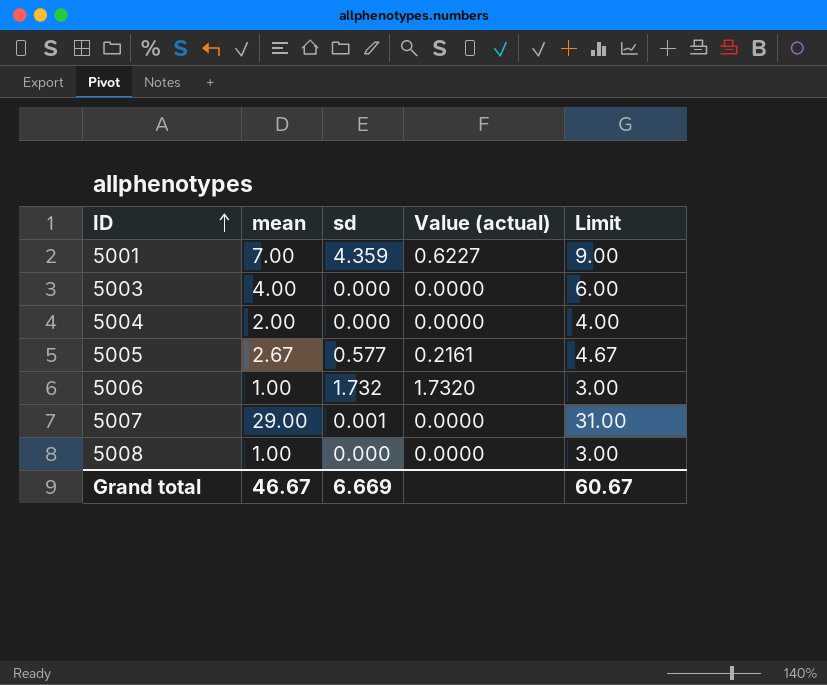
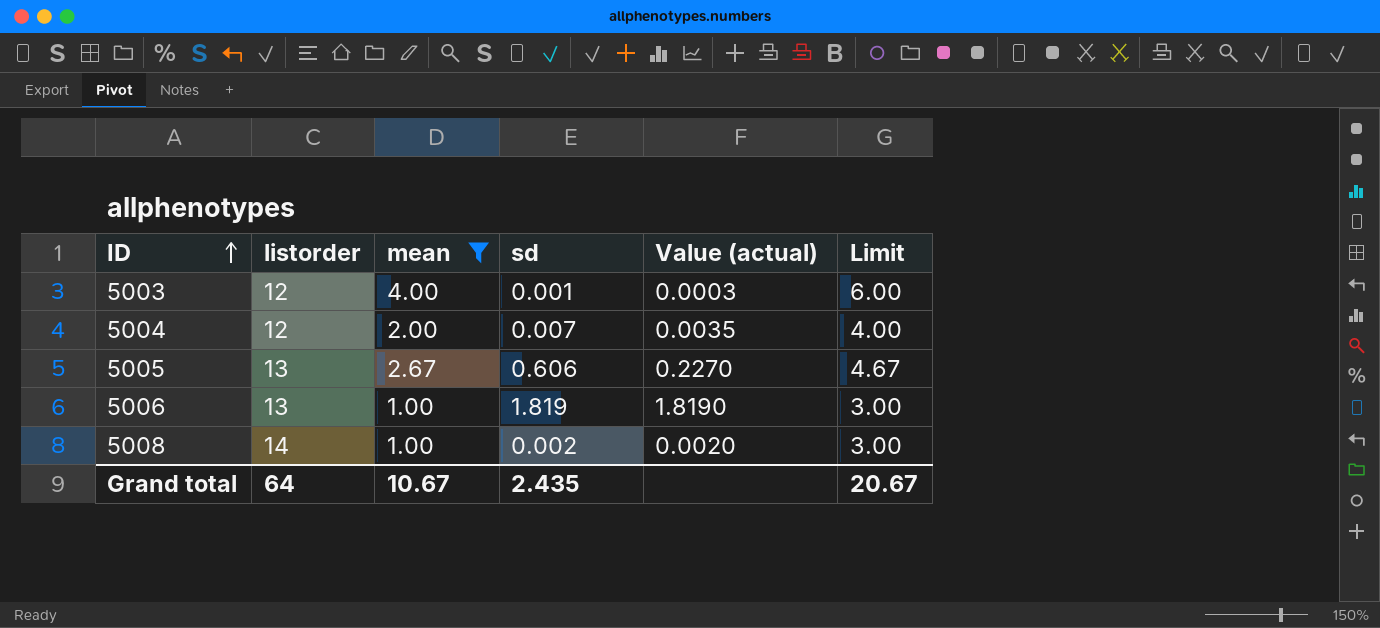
filter: none -> mean <= 4.00
column listorder | position: none -> 2
5003 | sd: 0.000 -> 0.001
5003 | Value (actual): 0.0000 -> 0.0003
5004 | sd: 0.000 -> 0.007
5004 | Value (actual): 0.0000 -> 0.0035
5005 | sd: 0.577 -> 0.606
5005 | Value (actual): 0.2161 -> 0.2270
5006 | sd: 1.732 -> 1.819
5006 | Value (actual): 1.7320 -> 1.8190
5008 | sd: 0.000 -> 0.002
5008 | Value (actual): 0.0000 -> 0.0020
Grand total | mean: 46.67 -> 10.67
Grand total | sd: 6.669 -> 2.435
Grand total | Limit: 60.67 -> 20.67

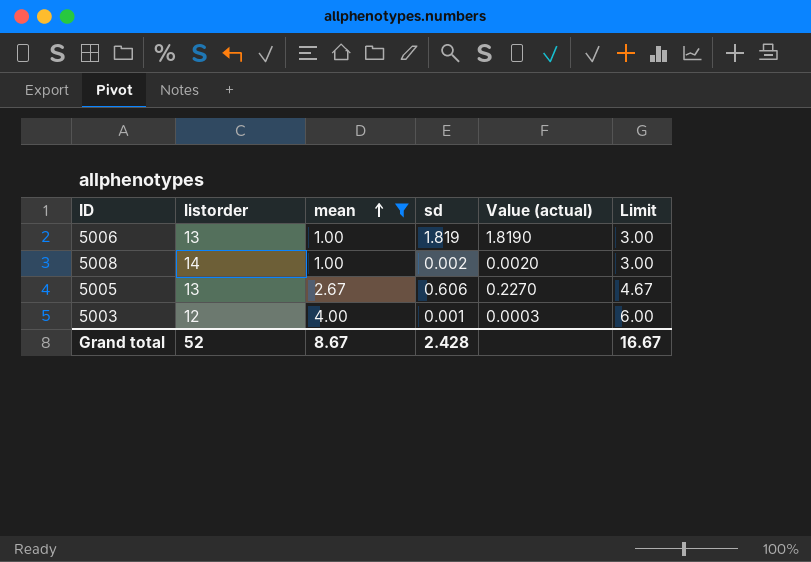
row order: ID ascending -> mean ascending
row 5004: 12 | 2.00 | 0.007 | 0.0035 | 4.00 -> none
Grand total | listorder: 64 -> 52
Grand total | mean: 10.67 -> 8.67
Grand total | sd: 2.435 -> 2.428
Grand total | Limit: 20.67 -> 16.67

